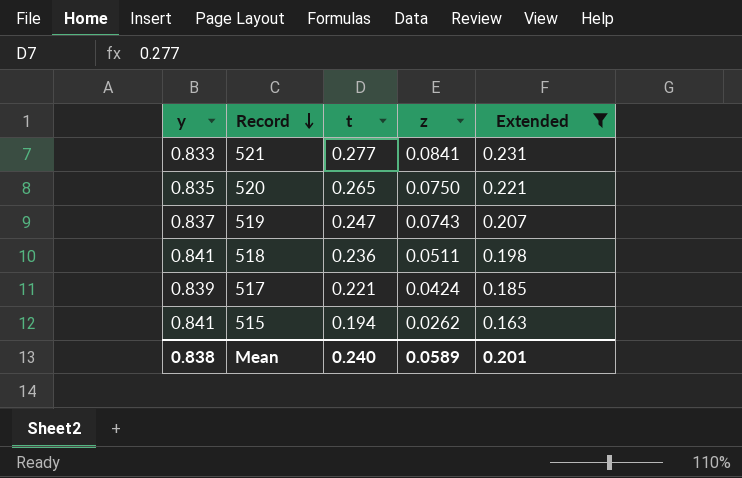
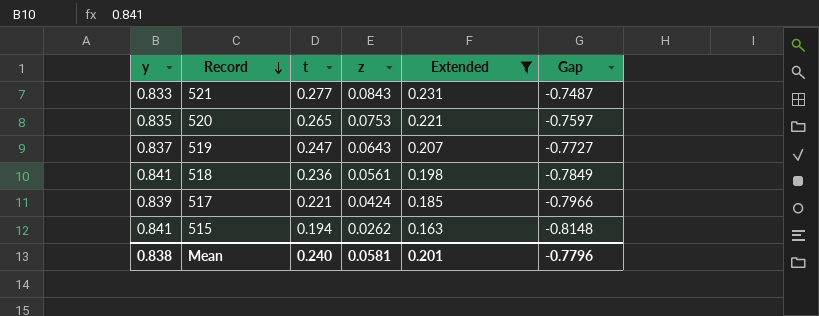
column Gap | formula: none -> [z] - [y]
521 | z: 0.0841 -> 0.0843
520 | z: 0.0750 -> 0.0753
519 | z: 0.0743 -> 0.0643
518 | z: 0.0511 -> 0.0561
Mean | z: 0.0589 -> 0.0581

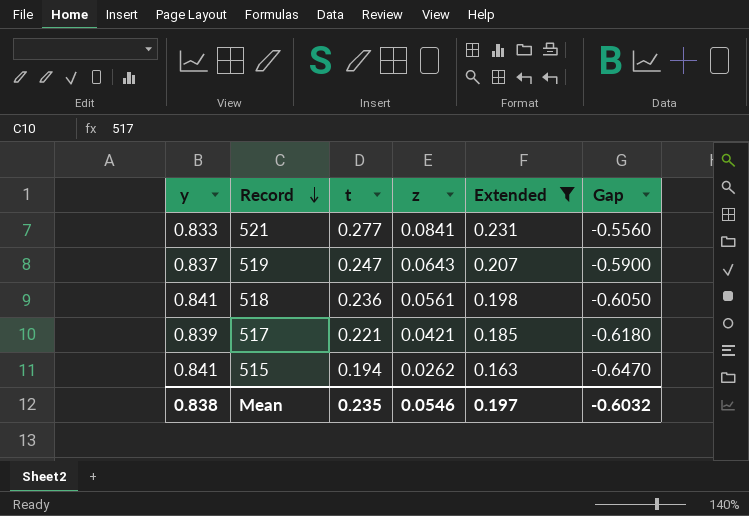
column Gap | formula: [z] - [y] -> [t] - [y]
row 520: 0.835 | 0.265 | 0.0753 | 0.221 | -0.7597 -> none
521 | z: 0.0843 -> 0.0841
517 | z: 0.0424 -> 0.0421
Mean | t: 0.240 -> 0.235
Mean | z: 0.0581 -> 0.0546
Mean | Extended: 0.201 -> 0.197
Mean | Gap: -0.7796 -> -0.6032

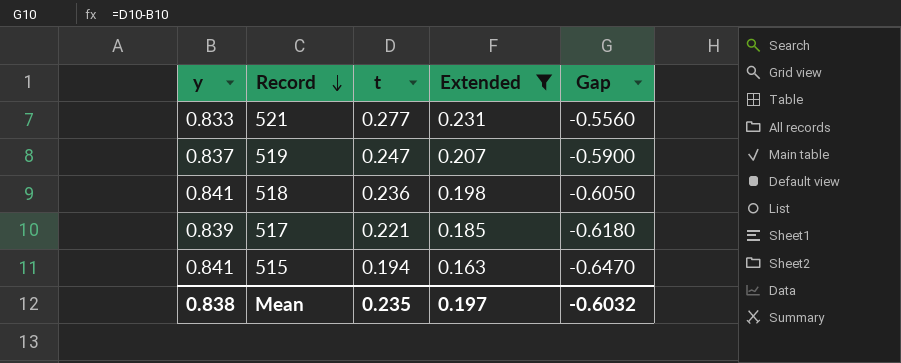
column z | position: 4 -> none

